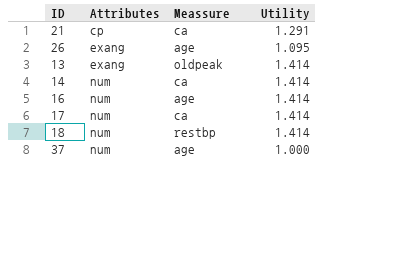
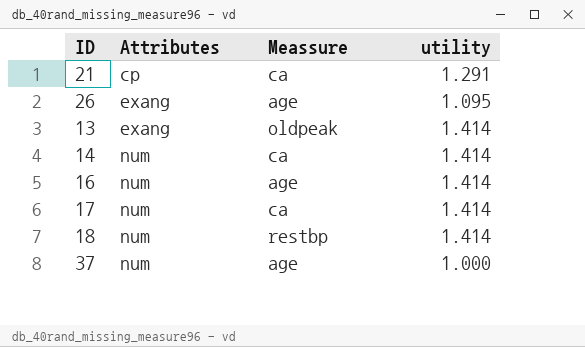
column name: Utility -> utility

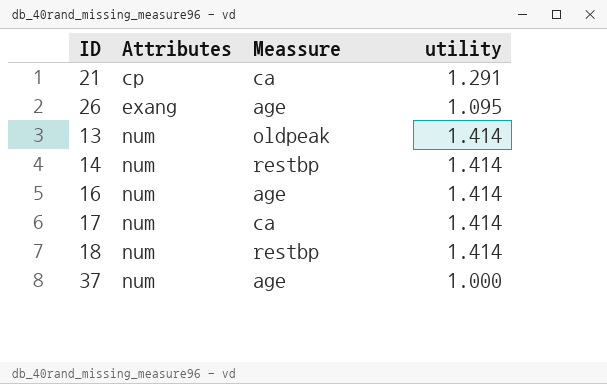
13 | Attributes: exang -> num
14 | Meassure: ca -> restbp

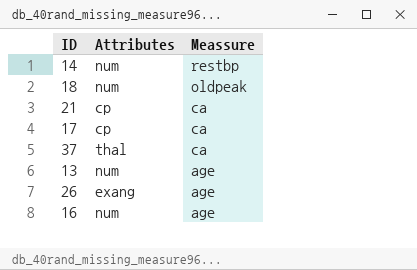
row order: Attributes ascending -> Meassure descending
column utility | position: 4 -> none
18 | Meassure: restbp -> oldpeak
17 | Attributes: num -> cp
37 | Attributes: num -> thal
37 | Meassure: age -> ca
13 | Meassure: oldpeak -> age

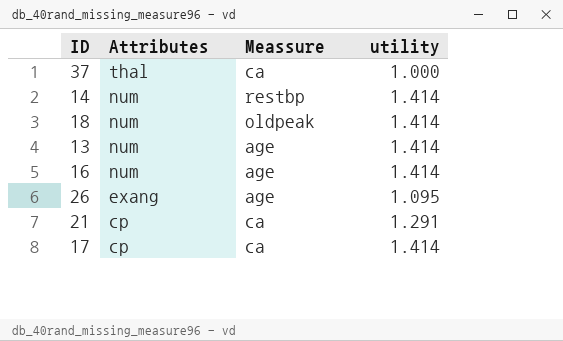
row order: Meassure descending -> Attributes descending
column utility | position: none -> 4

